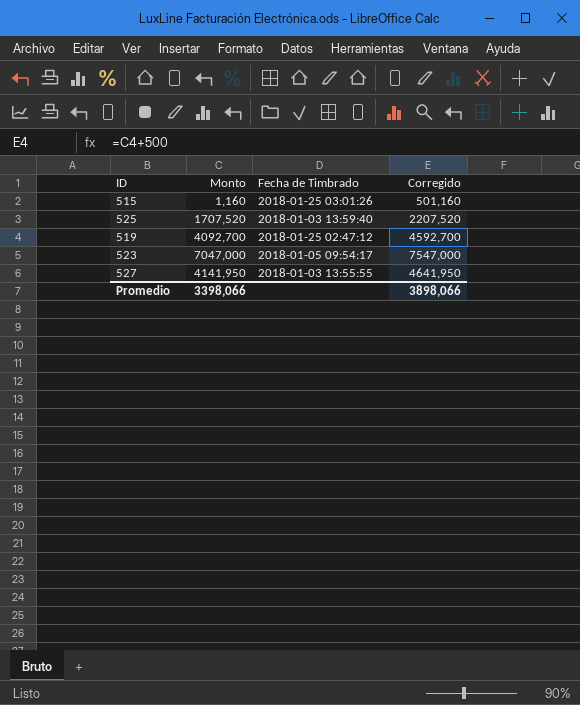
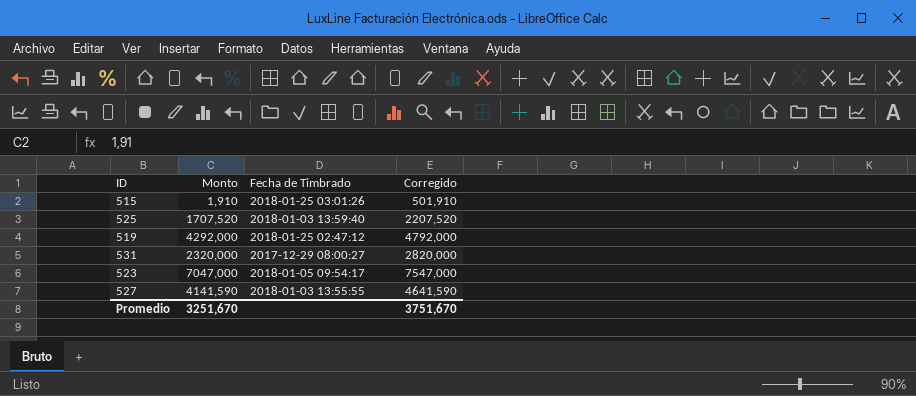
515 | Monto: 1,160 -> 1,910
515 | Corregido: 501,160 -> 501,910
519 | Monto: 4092,700 -> 4292,000
519 | Corregido: 4592,700 -> 4792,000
row 531: none -> 2320,000 | 2017-12-29 08:00:27 | 2820,000
527 | Monto: 4141,950 -> 4141,590
527 | Corregido: 4641,950 -> 4641,590
Promedio | Monto: 3398,066 -> 3251,670
Promedio | Corregido: 3898,066 -> 3751,670

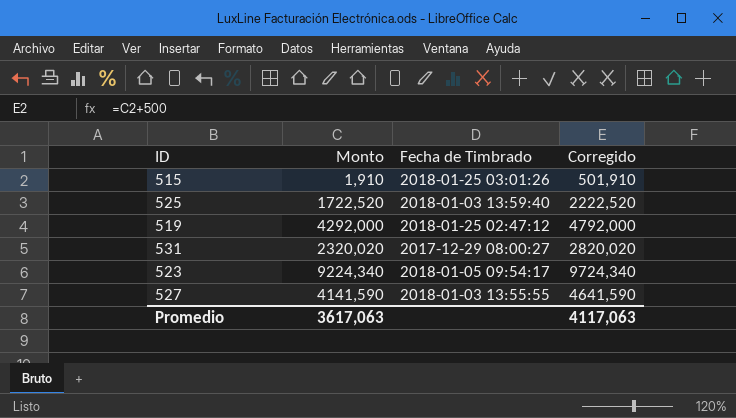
525 | Monto: 1707,520 -> 1722,520
525 | Corregido: 2207,520 -> 2222,520
531 | Monto: 2320,000 -> 2320,020
531 | Corregido: 2820,000 -> 2820,020
523 | Monto: 7047,000 -> 9224,340
523 | Corregido: 7547,000 -> 9724,340
Promedio | Monto: 3251,670 -> 3617,063
Promedio | Corregido: 3751,670 -> 4117,063

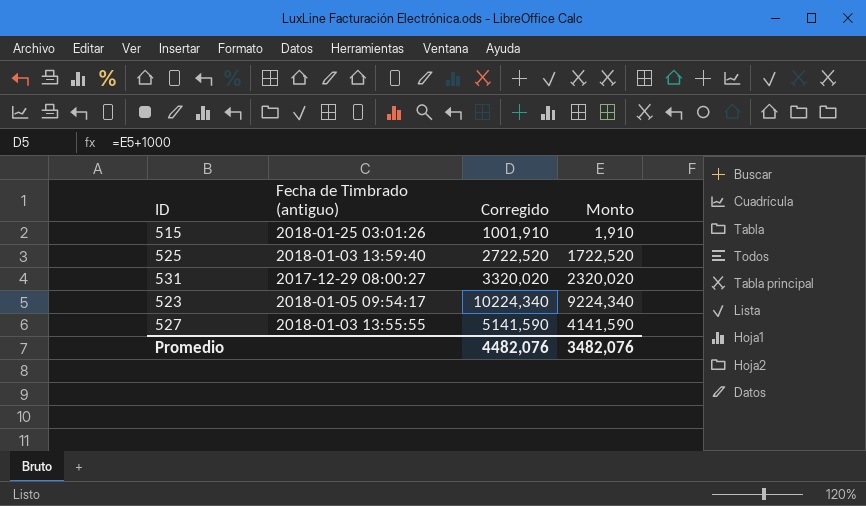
column name: Fecha de Timbrado -> Fecha de Timbrado (antiguo)
column Corregido | formula: [Monto] + 500 -> [Monto] + 1000
column Monto | position: 2 -> 4
row 519: 4292,000 | 2018-01-25 02:47:12 | 4792,000 -> none
Promedio | Corregido: 4117,063 -> 4482,076
Promedio | Monto: 3617,063 -> 3482,076

